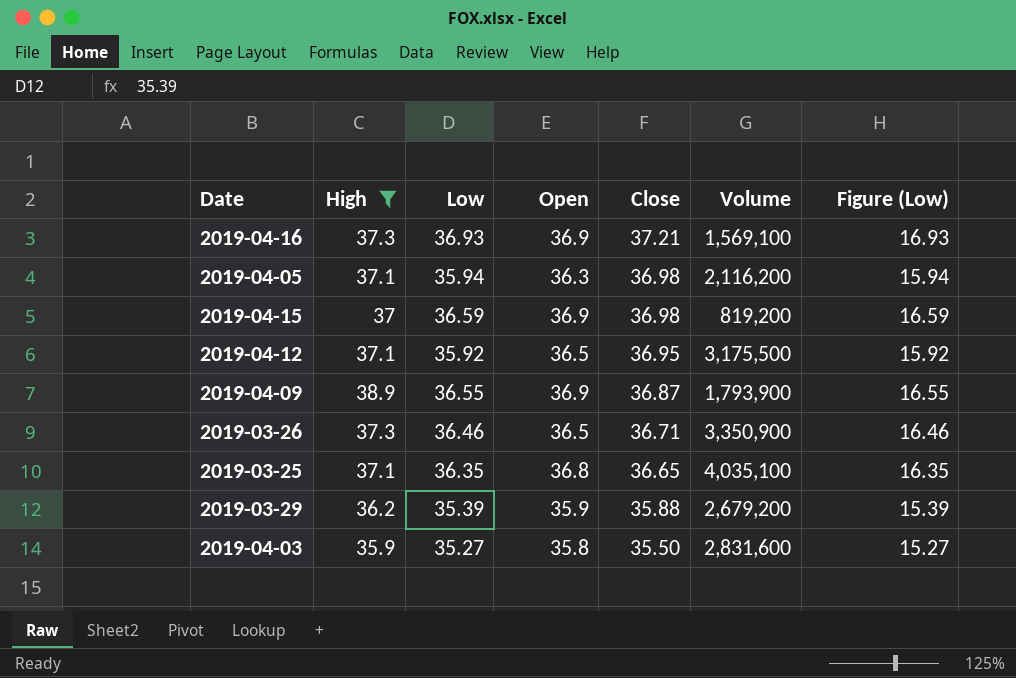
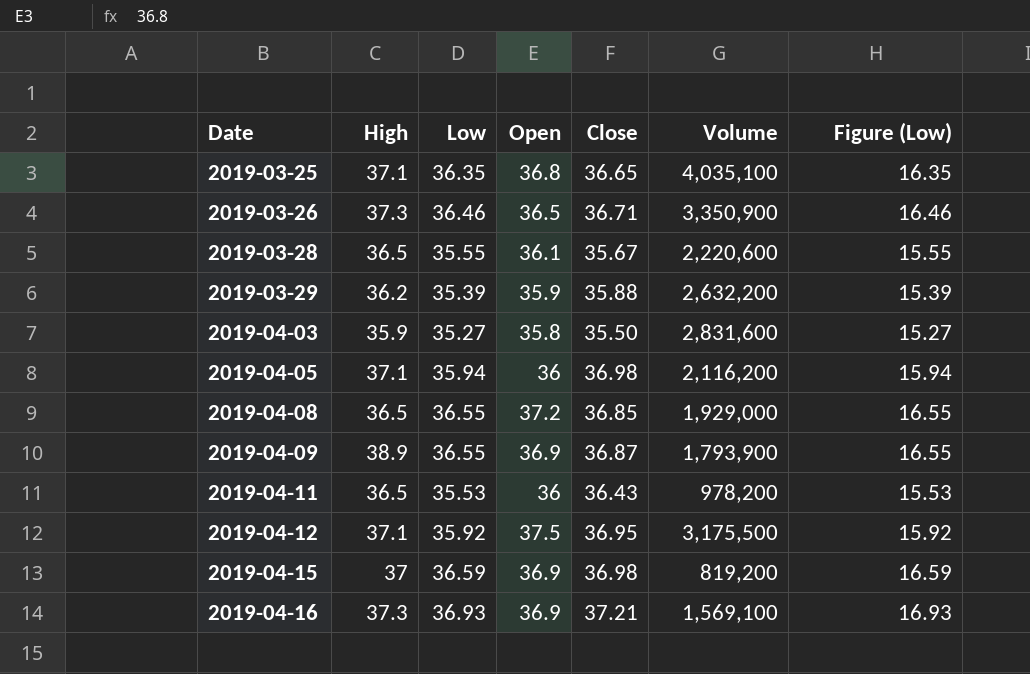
filter: High != 36.5 -> none
row order: Close descending -> Date ascending
2019-03-29 | Volume: 2,679,200 -> 2,632,200
2019-04-05 | Open: 36.3 -> 36
2019-04-12 | Open: 36.5 -> 37.5

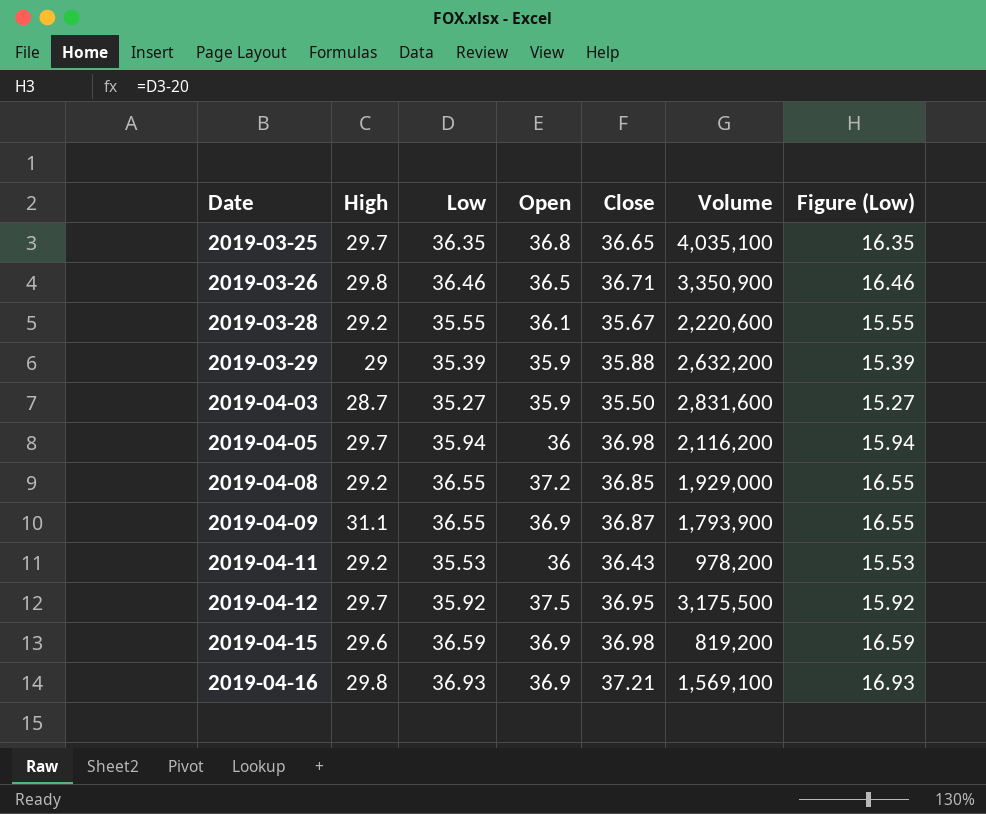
2019-03-25 | High: 37.1 -> 29.7
2019-03-26 | High: 37.3 -> 29.8
2019-03-28 | High: 36.5 -> 29.2
2019-03-29 | High: 36.2 -> 29
2019-04-03 | High: 35.9 -> 28.7
2019-04-03 | Open: 35.8 -> 35.9
2019-04-05 | High: 37.1 -> 29.7
2019-04-08 | High: 36.5 -> 29.2
2019-04-09 | High: 38.9 -> 31.1
2019-04-11 | High: 36.5 -> 29.2
2019-04-12 | High: 37.1 -> 29.7
2019-04-15 | High: 37 -> 29.6
2019-04-16 | High: 37.3 -> 29.8

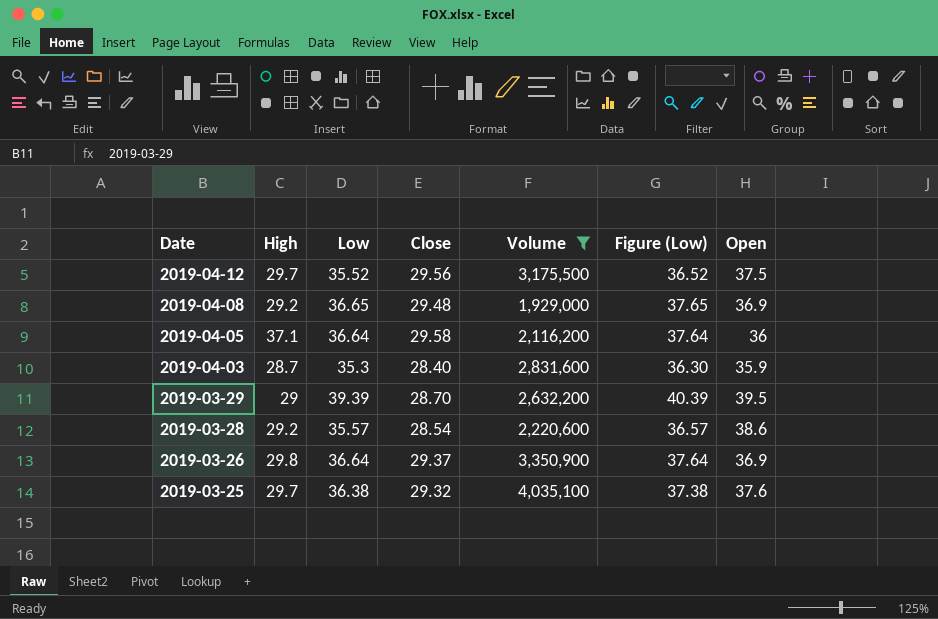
filter: none -> Volume >= 1,929,000
row order: Date ascending -> Date descending
column Figure (Low) | formula: [Low] - 20 -> [Low] + 1
column Open | position: 4 -> 7
2019-04-12 | Low: 35.92 -> 35.52
2019-04-12 | Close: 36.95 -> 29.56
2019-04-08 | Low: 36.55 -> 36.65
2019-04-08 | Close: 36.85 -> 29.48
2019-04-08 | Open: 37.2 -> 36.9
2019-04-05 | High: 29.7 -> 37.1
2019-04-05 | Low: 35.94 -> 36.64
2019-04-05 | Close: 36.98 -> 29.58
2019-04-03 | Low: 35.27 -> 35.3
2019-04-03 | Close: 35.50 -> 28.40
2019-03-29 | Low: 35.39 -> 39.39
2019-03-29 | Close: 35.88 -> 28.70
2019-03-29 | Open: 35.9 -> 39.5
2019-03-28 | Low: 35.55 -> 35.57
2019-03-28 | Close: 35.67 -> 28.54
2019-03-28 | Open: 36.1 -> 38.6
2019-03-26 | Low: 36.46 -> 36.64
2019-03-26 | Close: 36.71 -> 29.37
2019-03-26 | Open: 36.5 -> 36.9
2019-03-25 | Low: 36.35 -> 36.38
2019-03-25 | Close: 36.65 -> 29.32
2019-03-25 | Open: 36.8 -> 37.6

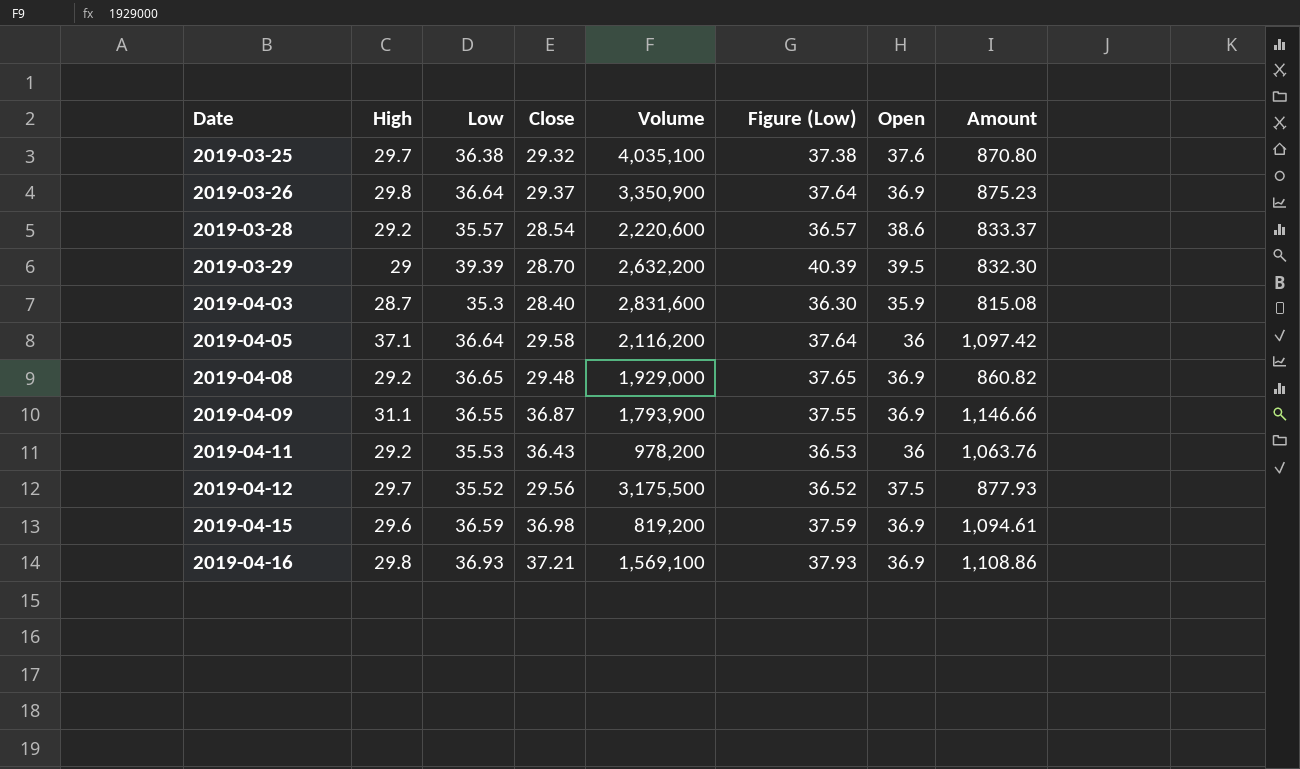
filter: Volume >= 1,929,000 -> none
row order: Date descending -> Date ascending
column Amount | formula: none -> [High] * [Close]

